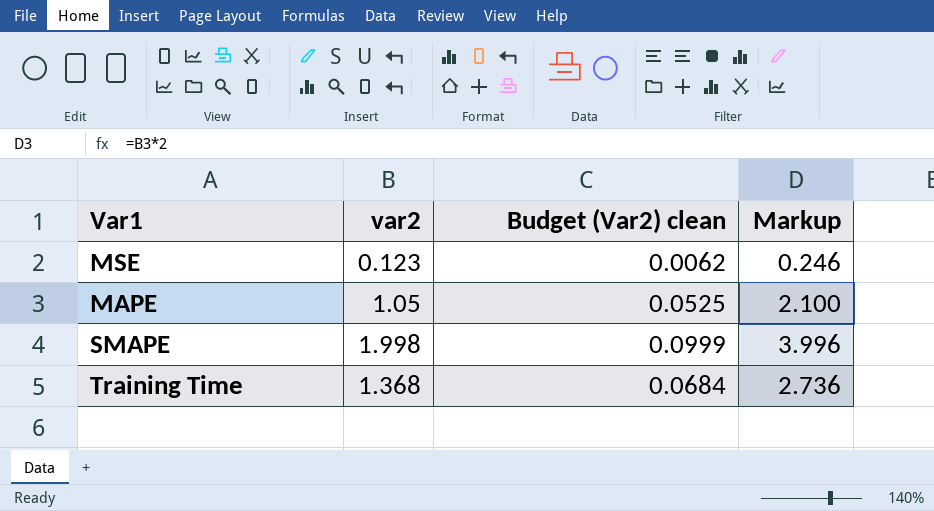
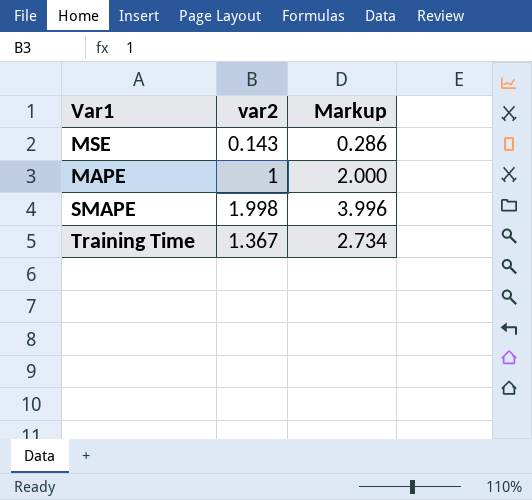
column Budget (Var2) clean | formula: [var2] * 0.05 -> none
MSE | var2: 0.123 -> 0.143
MSE | Markup: 0.246 -> 0.286
MAPE | var2: 1.05 -> 1
MAPE | Markup: 2.100 -> 2.000
Training Time | var2: 1.368 -> 1.367
Training Time | Markup: 2.736 -> 2.734

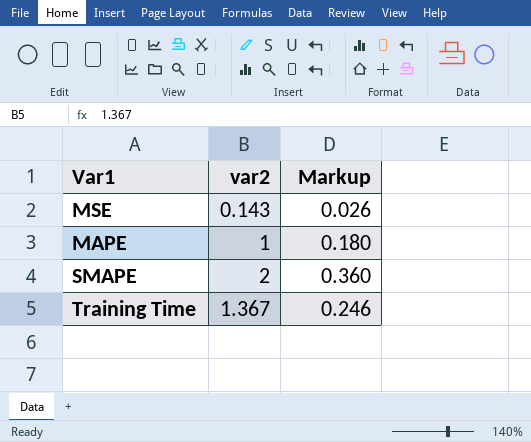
column Markup | formula: [var2] * 2 -> [var2] * 0.18
SMAPE | var2: 1.998 -> 2

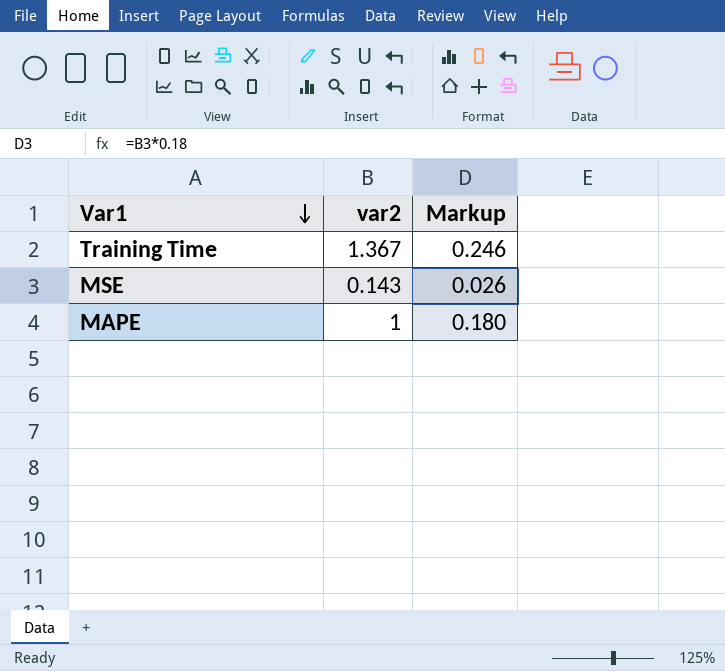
row order: none -> Var1 descending
row SMAPE: 2 | 0.360 -> none

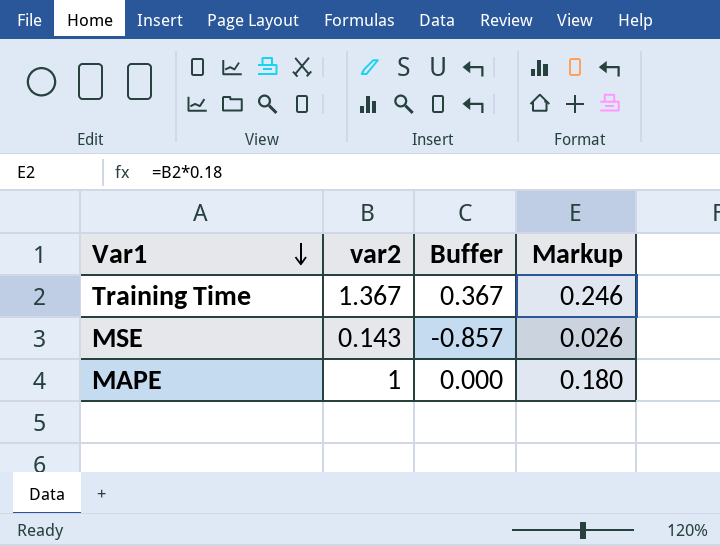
column Buffer | formula: none -> [var2] - 1

